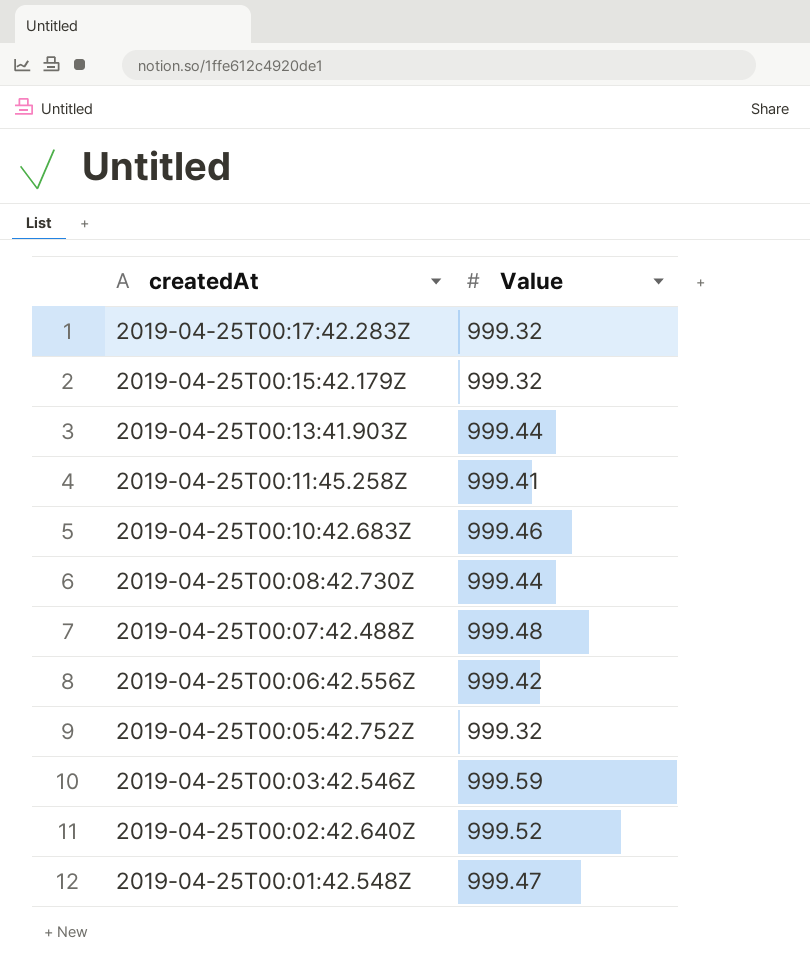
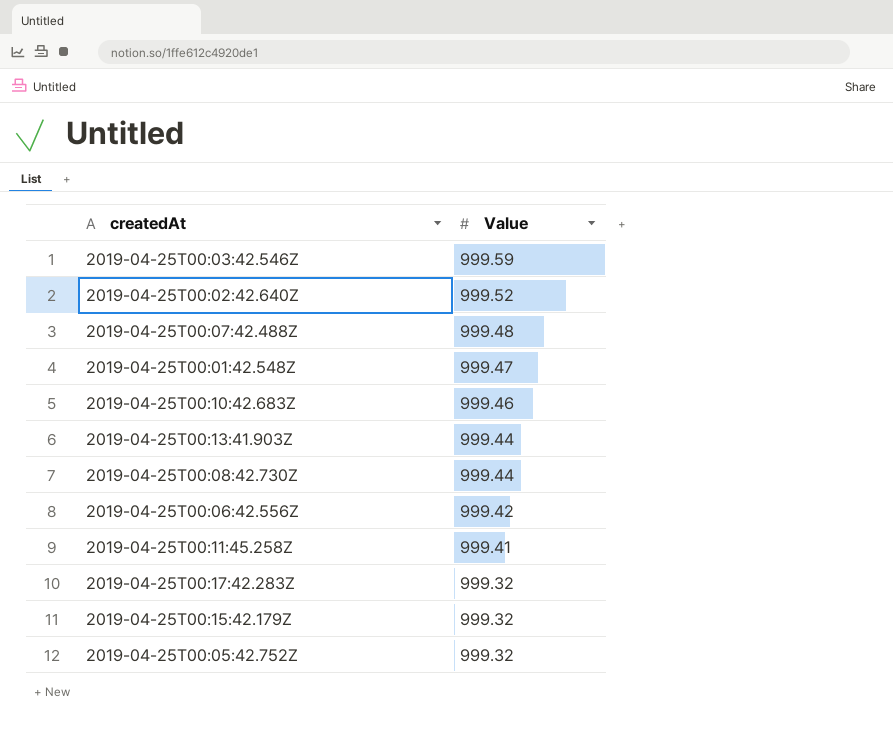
row order: createdAt descending -> Value descending

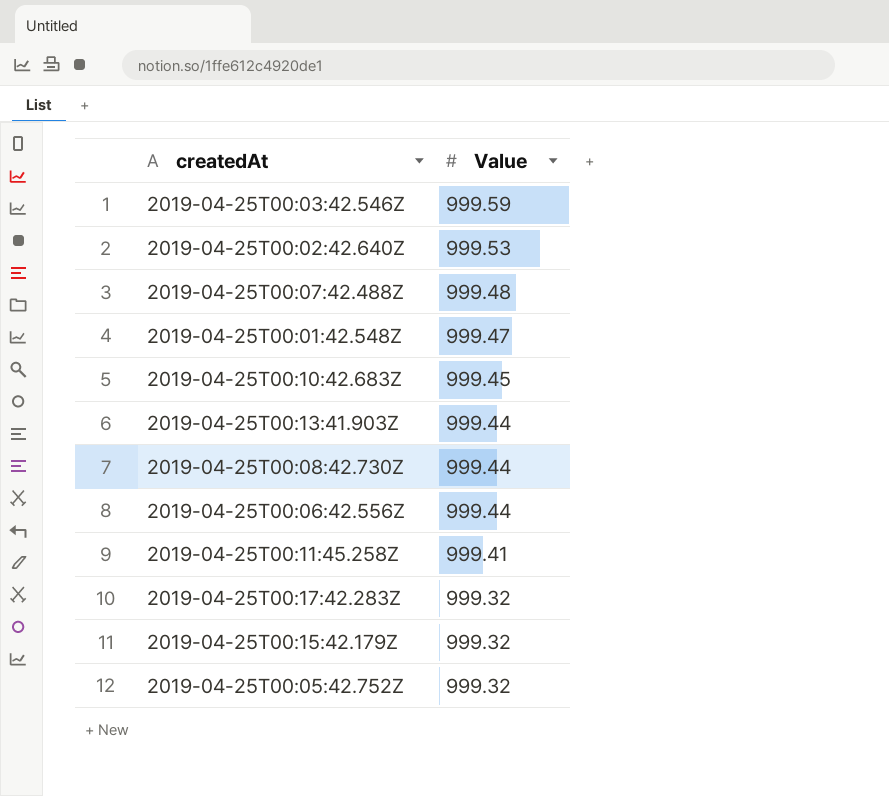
2019-04-25T00:02:42.640Z | Value: 999.52 -> 999.53
2019-04-25T00:10:42.683Z | Value: 999.46 -> 999.45
2019-04-25T00:06:42.556Z | Value: 999.42 -> 999.44

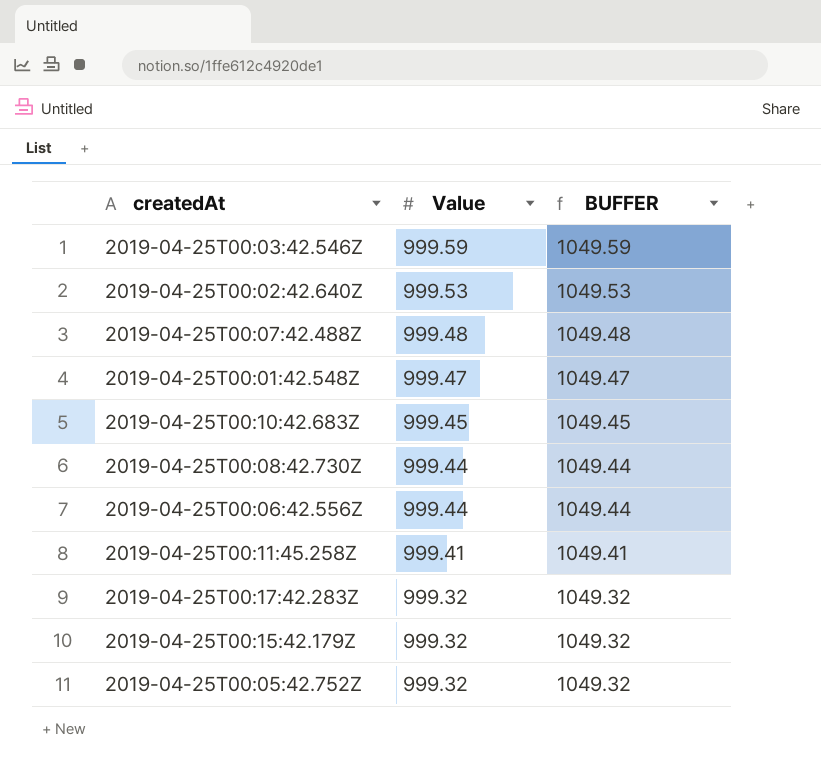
column BUFFER | formula: none -> [Value] + 50
row 2019-04-25T00:13:41.903Z: 999.44 -> none

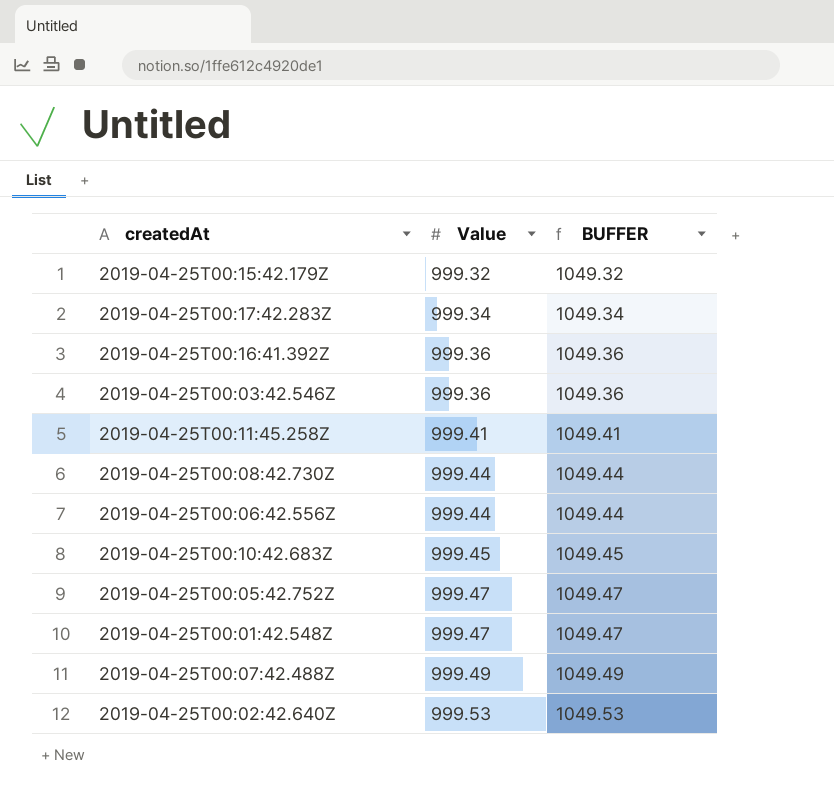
row order: Value descending -> Value ascending
2019-04-25T00:17:42.283Z | Value: 999.32 -> 999.34
2019-04-25T00:17:42.283Z | BUFFER: 1049.32 -> 1049.34
row 2019-04-25T00:16:41.392Z: none -> 999.36 | 1049.36
2019-04-25T00:03:42.546Z | Value: 999.59 -> 999.36
2019-04-25T00:03:42.546Z | BUFFER: 1049.59 -> 1049.36
2019-04-25T00:05:42.752Z | Value: 999.32 -> 999.47
2019-04-25T00:05:42.752Z | BUFFER: 1049.32 -> 1049.47
2019-04-25T00:07:42.488Z | Value: 999.48 -> 999.49
2019-04-25T00:07:42.488Z | BUFFER: 1049.48 -> 1049.49

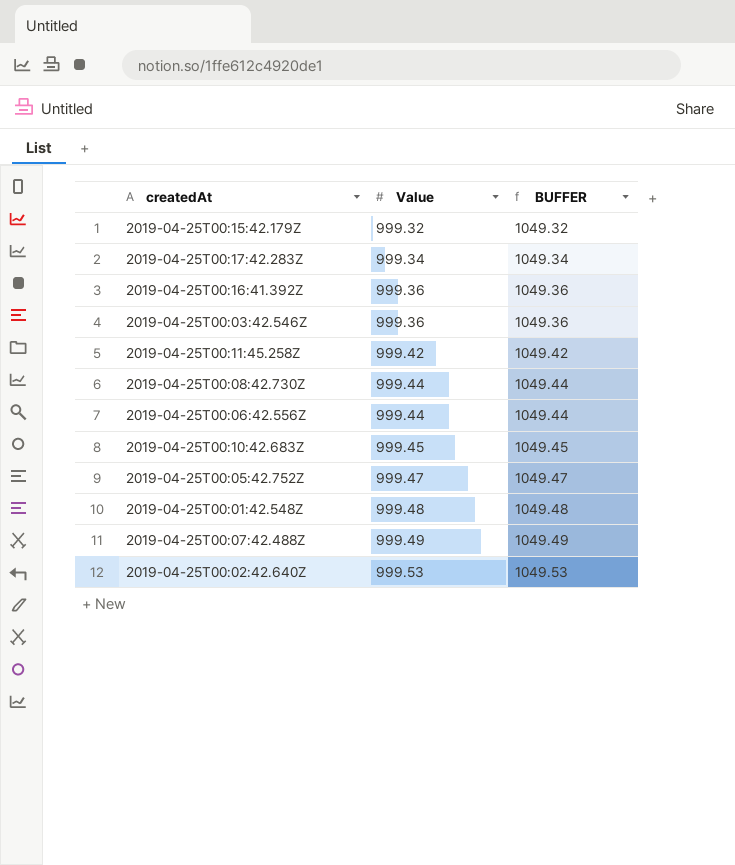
2019-04-25T00:11:45.258Z | Value: 999.41 -> 999.42
2019-04-25T00:11:45.258Z | BUFFER: 1049.41 -> 1049.42
2019-04-25T00:01:42.548Z | Value: 999.47 -> 999.48
2019-04-25T00:01:42.548Z | BUFFER: 1049.47 -> 1049.48

